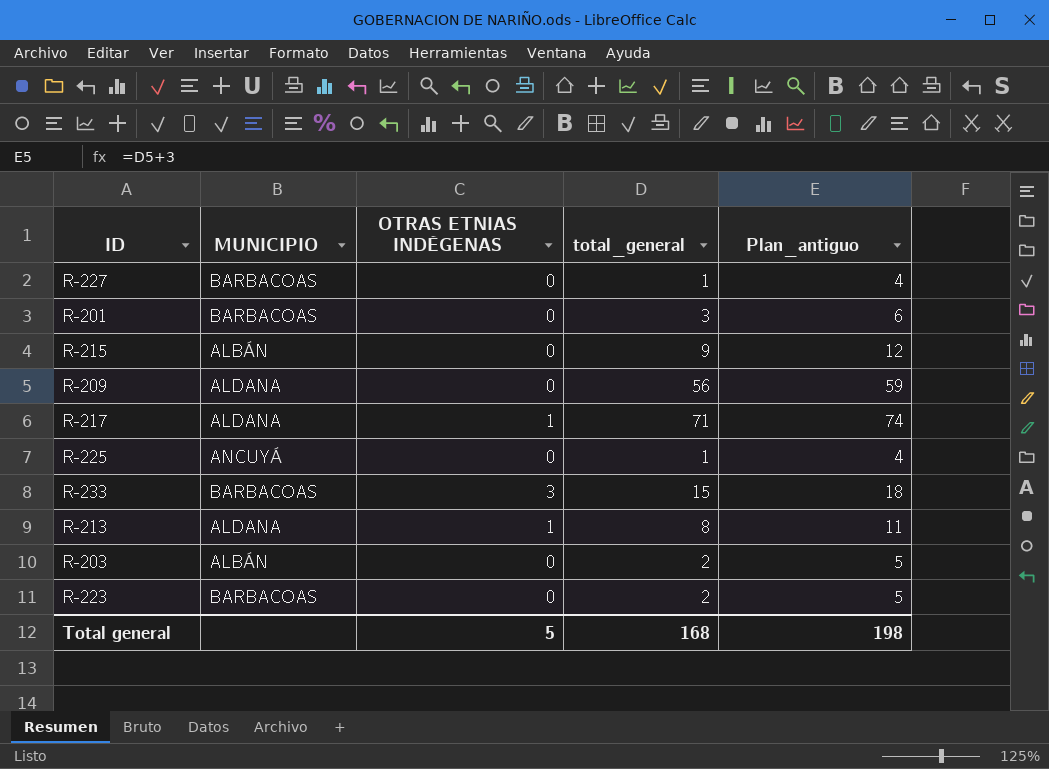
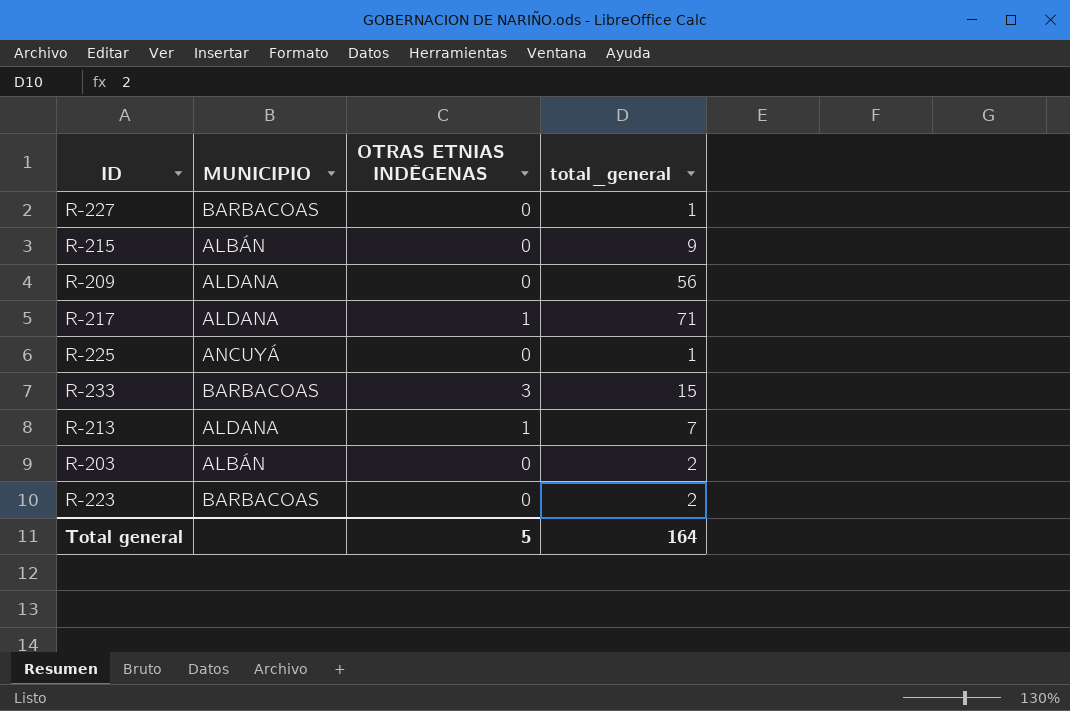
column Plan_antiguo | formula: [total_general] + 3 -> none
row R-201: BARBACOAS | 0 | 3 | 6 -> none
R-213 | total_general: 8 -> 7
Total general | total_general: 168 -> 164

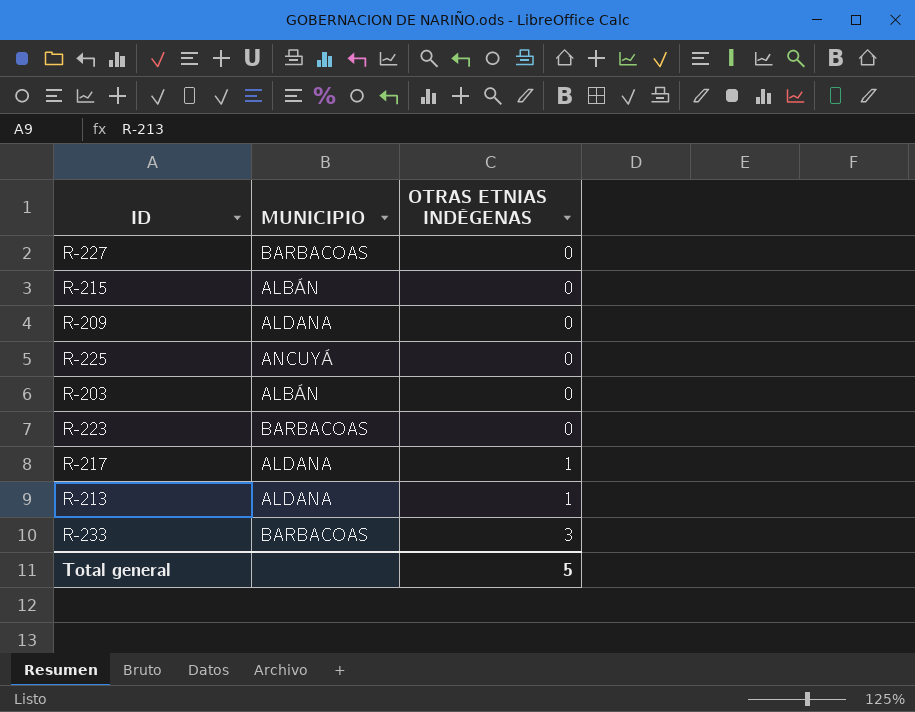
row order: none -> OTRAS ETNIAS INDÉGENAS ascending
column total_general | position: 4 -> none

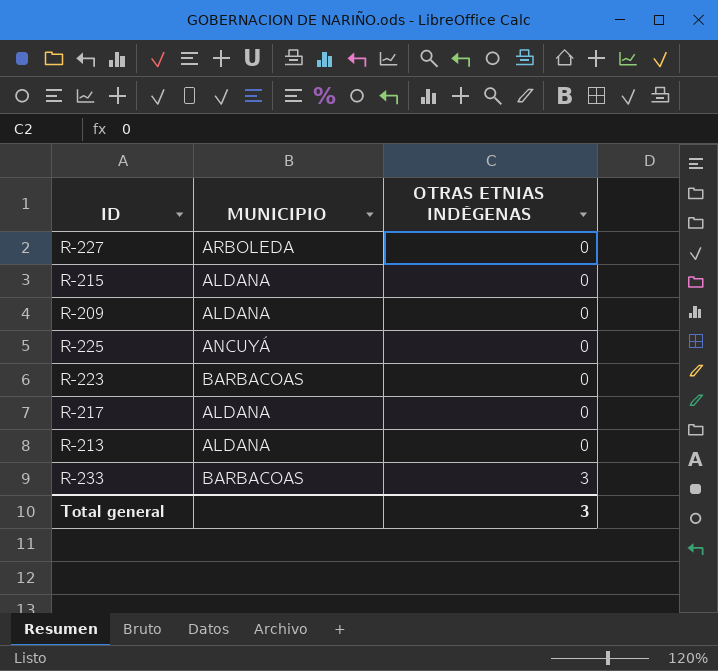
row R-203: ALBÁN | 0 -> none
R-227 | MUNICIPIO: BARBACOAS -> ARBOLEDA
R-215 | MUNICIPIO: ALBÁN -> ALDANA
R-217 | OTRAS ETNIAS INDÉGENAS: 1 -> 0
R-213 | OTRAS ETNIAS INDÉGENAS: 1 -> 0
Total general | OTRAS ETNIAS INDÉGENAS: 5 -> 3

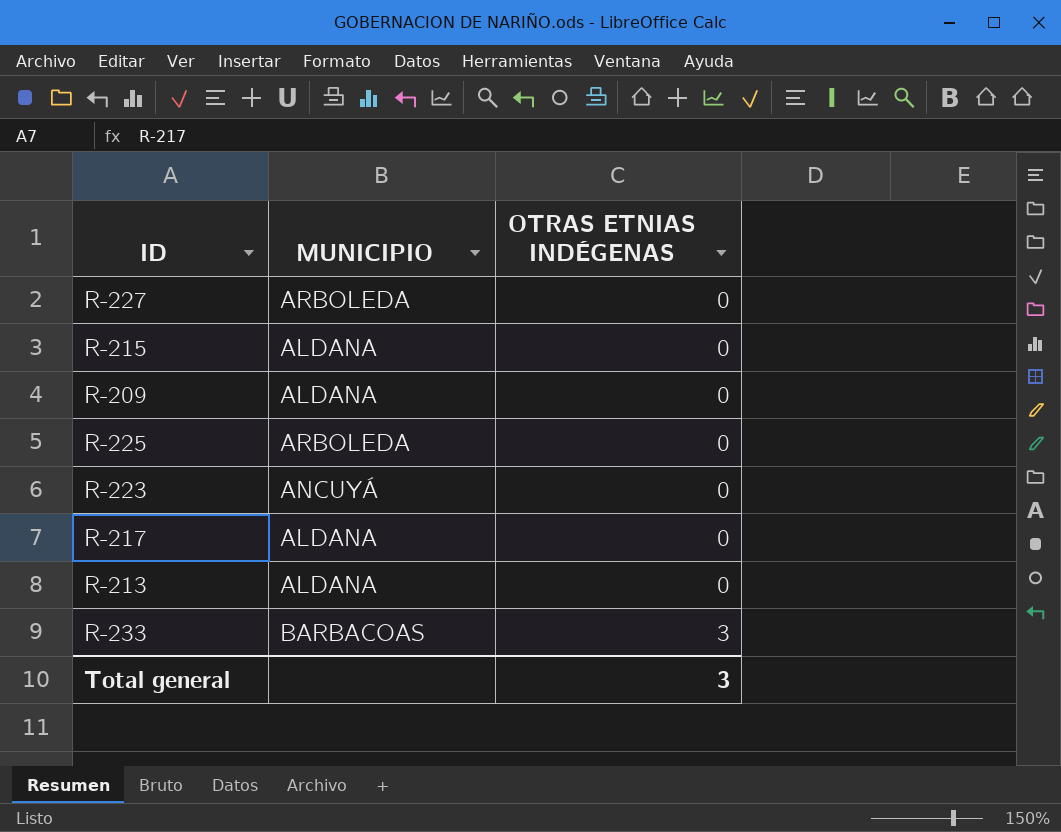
R-225 | MUNICIPIO: ANCUYÁ -> ARBOLEDA
R-223 | MUNICIPIO: BARBACOAS -> ANCUYÁ

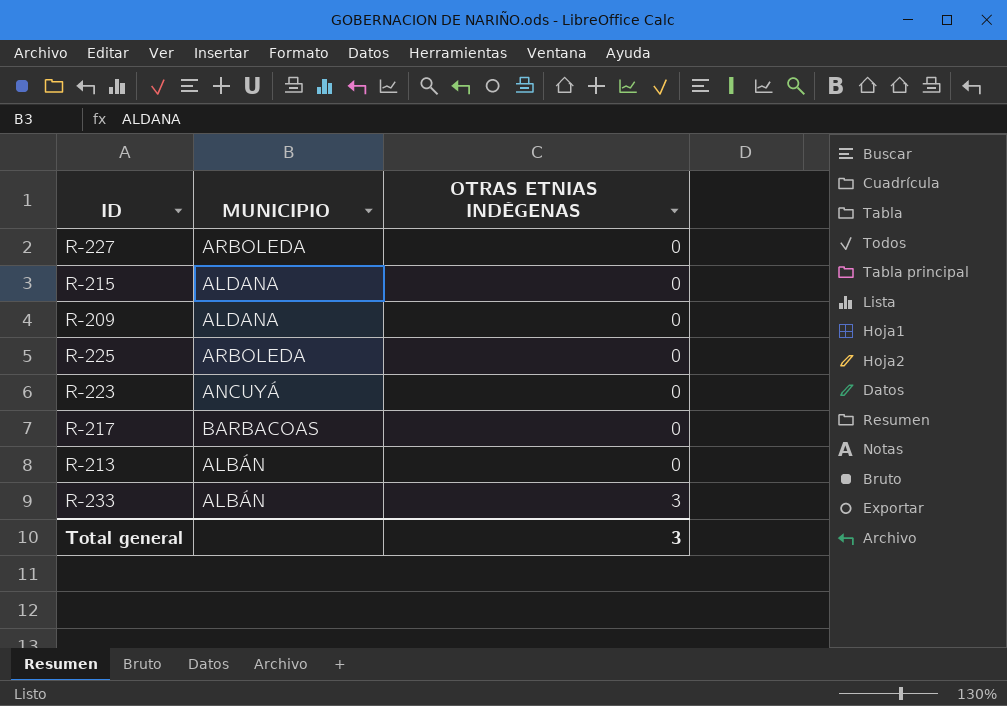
R-217 | MUNICIPIO: ALDANA -> BARBACOAS
R-213 | MUNICIPIO: ALDANA -> ALBÁN
R-233 | MUNICIPIO: BARBACOAS -> ALBÁN

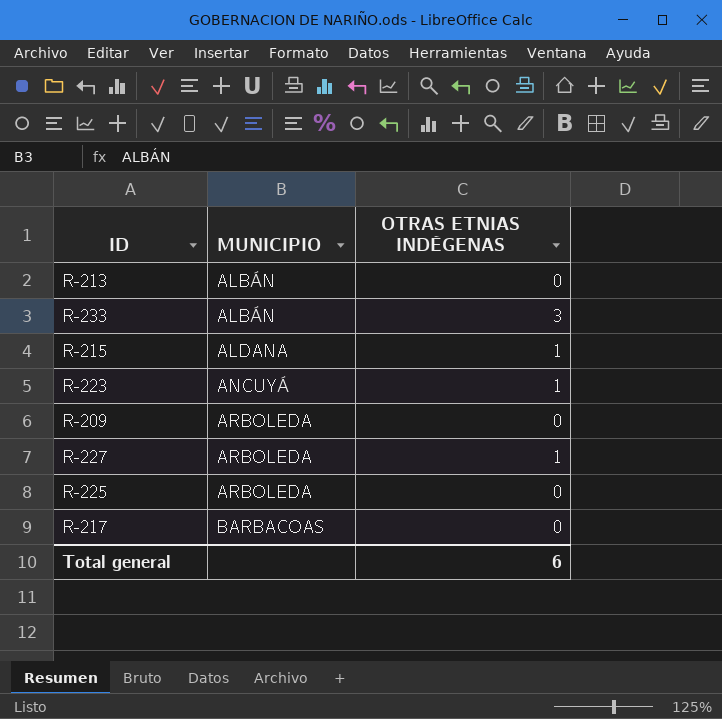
row order: OTRAS ETNIAS INDÉGENAS ascending -> MUNICIPIO ascending
R-215 | OTRAS ETNIAS INDÉGENAS: 0 -> 1
R-223 | OTRAS ETNIAS INDÉGENAS: 0 -> 1
R-209 | MUNICIPIO: ALDANA -> ARBOLEDA
R-227 | OTRAS ETNIAS INDÉGENAS: 0 -> 1
Total general | OTRAS ETNIAS INDÉGENAS: 3 -> 6

